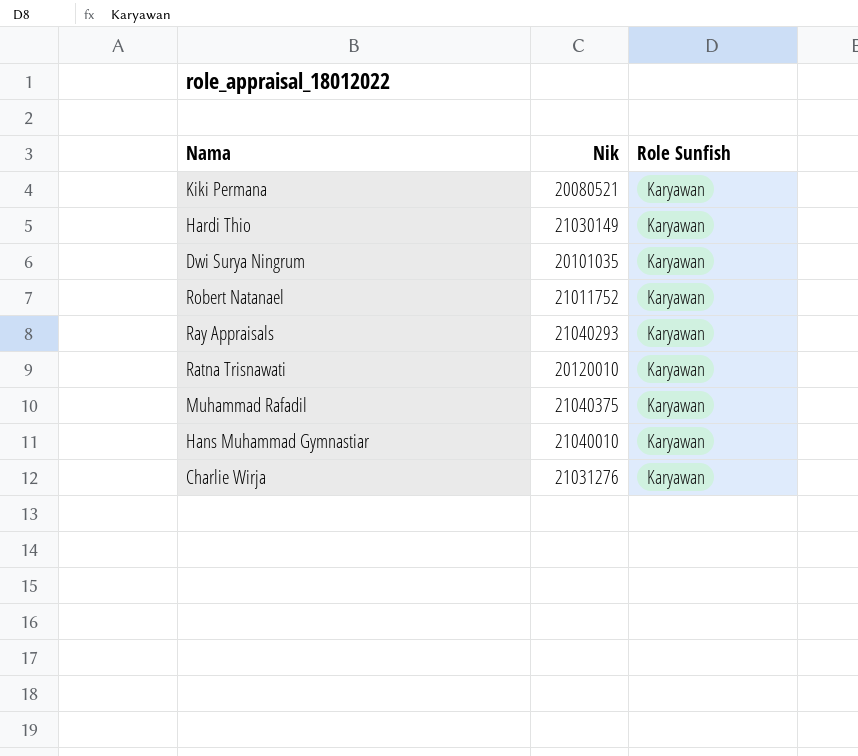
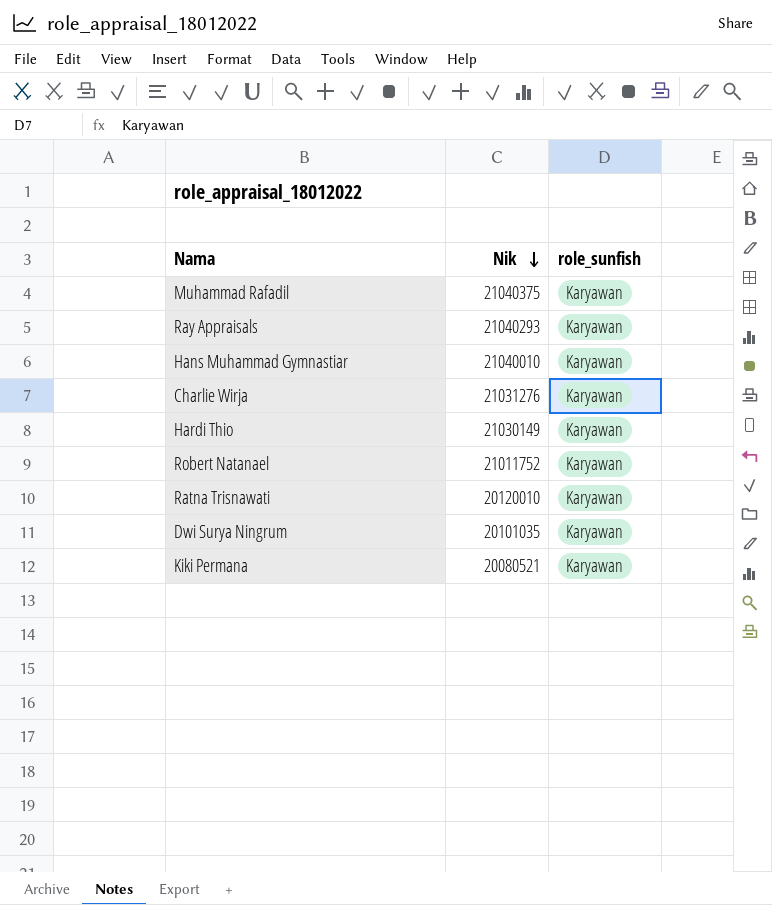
row order: none -> Nik descending
column name: Role Sunfish -> role_sunfish

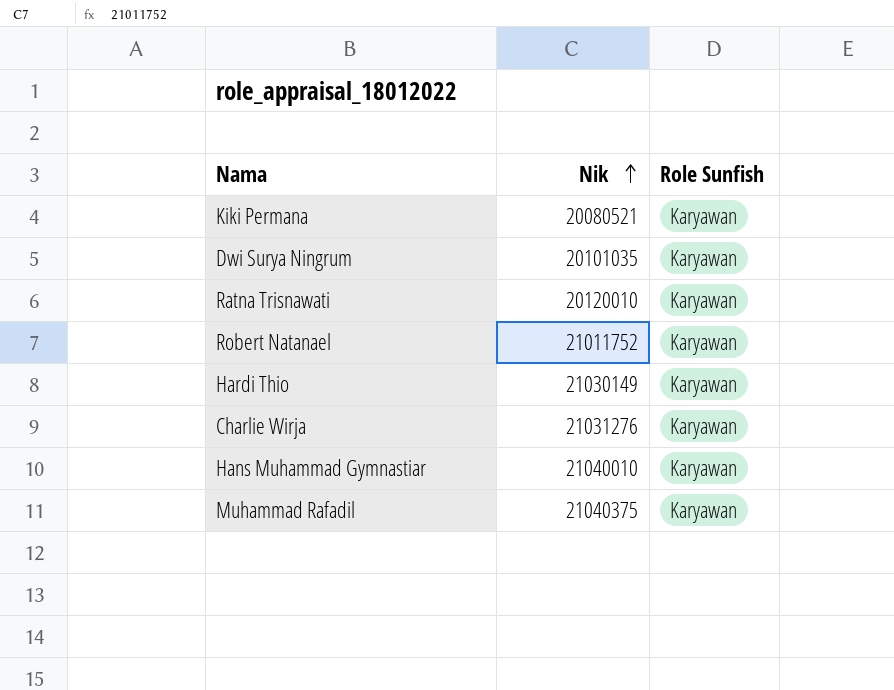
row order: Nik descending -> Nik ascending
column name: role_sunfish -> Role Sunfish
row Ray Appraisals: 21040293 | Karyawan -> none

